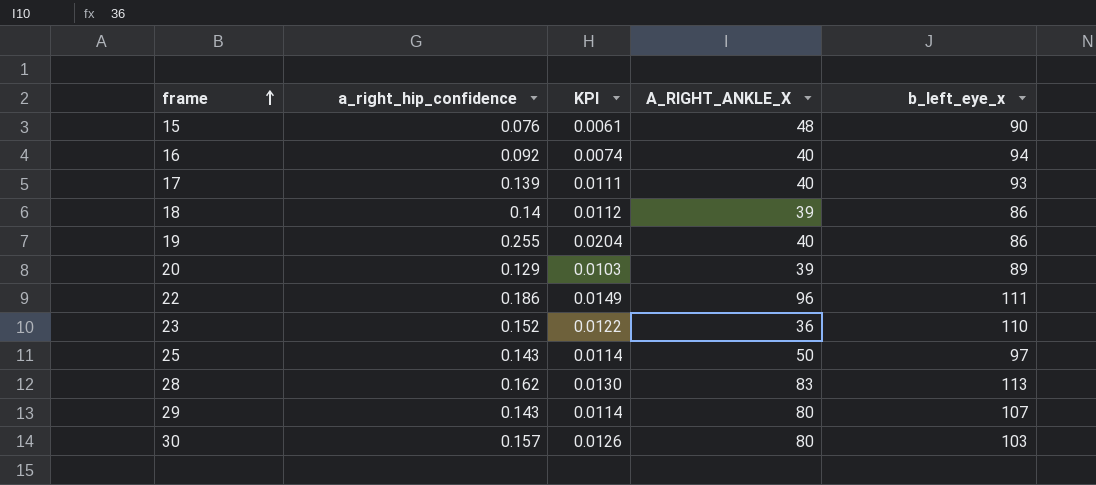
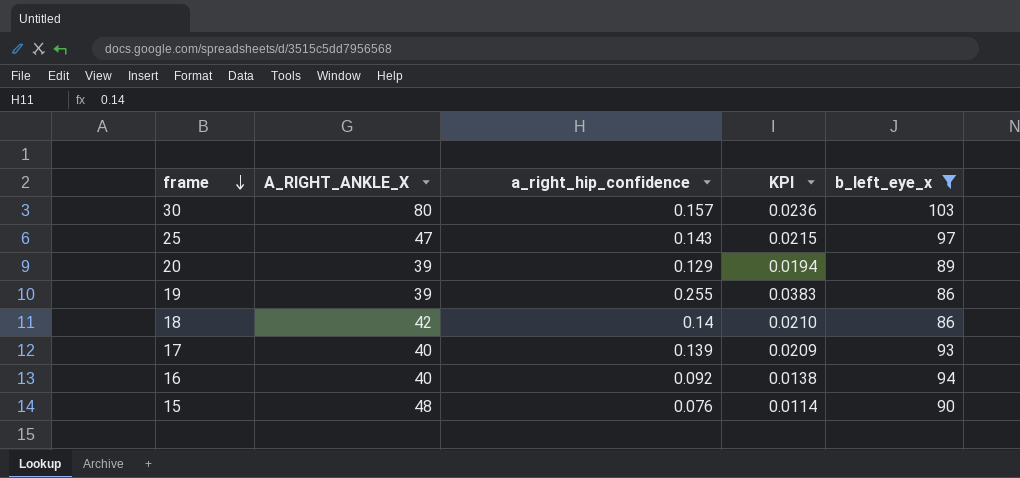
filter: none -> b_left_eye_x <= 103
row order: frame ascending -> frame descending
column A_RIGHT_ANKLE_X | position: 4 -> 2
column KPI | formula: [a_right_hip_confidence] * 0.08 -> [a_right_hip_confidence] * 0.15
25 | A_RIGHT_ANKLE_X: 50 -> 47
19 | A_RIGHT_ANKLE_X: 40 -> 39
18 | A_RIGHT_ANKLE_X: 39 -> 42

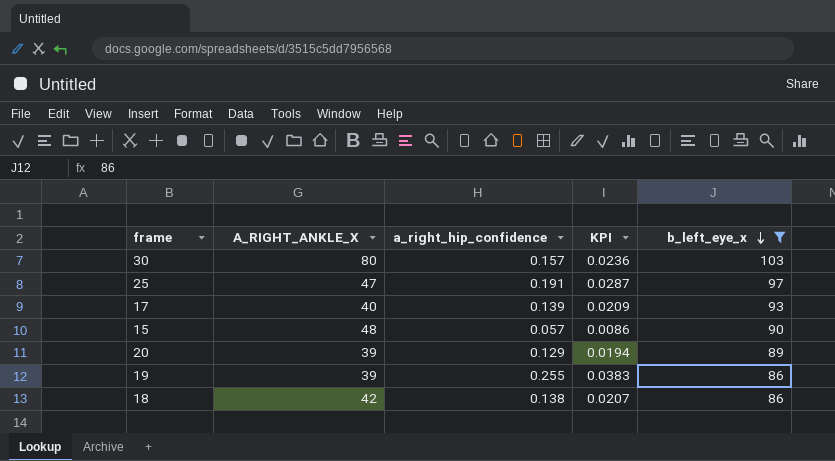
row order: frame descending -> b_left_eye_x descending
row 16: 40 | 0.092 | 0.0138 | 94 -> none
25 | a_right_hip_confidence: 0.143 -> 0.191
25 | KPI: 0.0215 -> 0.0287
15 | a_right_hip_confidence: 0.076 -> 0.057
15 | KPI: 0.0114 -> 0.0086
18 | a_right_hip_confidence: 0.14 -> 0.138
18 | KPI: 0.0210 -> 0.0207

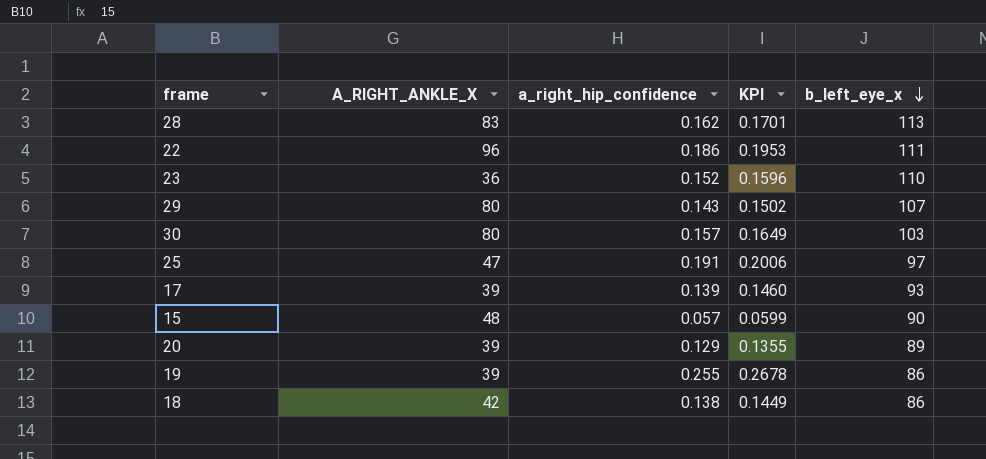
filter: b_left_eye_x <= 103 -> none
column KPI | formula: [a_right_hip_confidence] * 0.15 -> [a_right_hip_confidence] * 1.05
17 | A_RIGHT_ANKLE_X: 40 -> 39

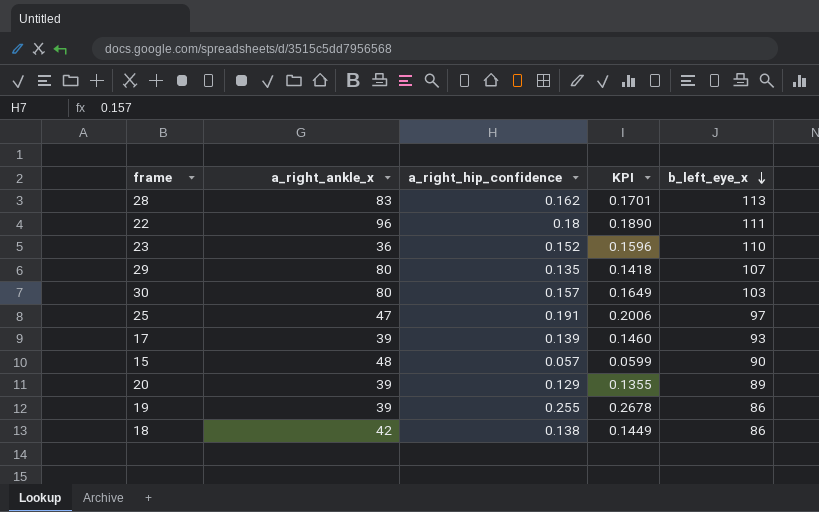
column name: A_RIGHT_ANKLE_X -> a_right_ankle_x
22 | a_right_hip_confidence: 0.186 -> 0.18
22 | KPI: 0.1953 -> 0.1890
29 | a_right_hip_confidence: 0.143 -> 0.135
29 | KPI: 0.1502 -> 0.1418

